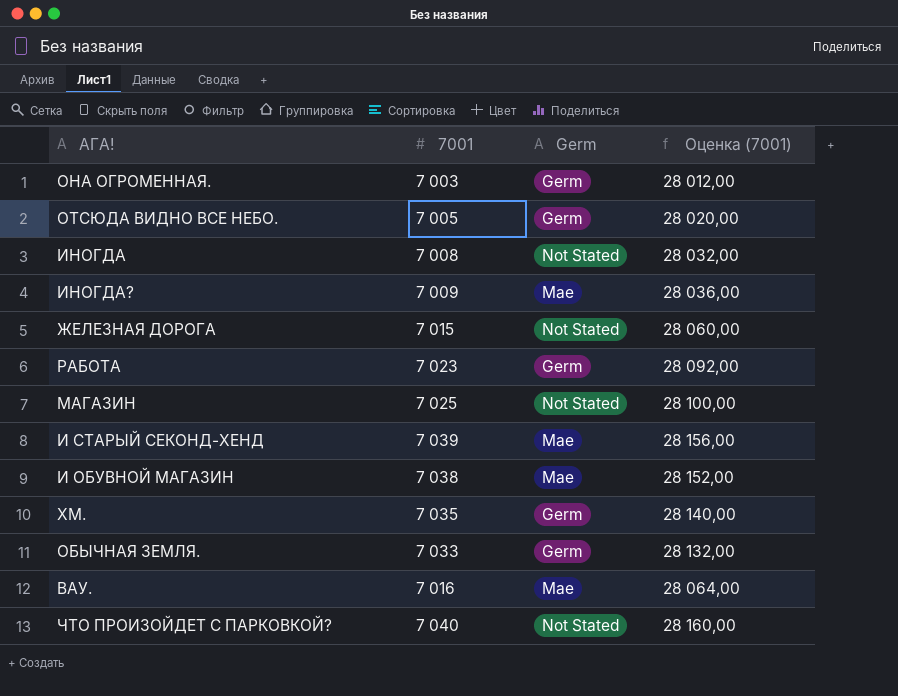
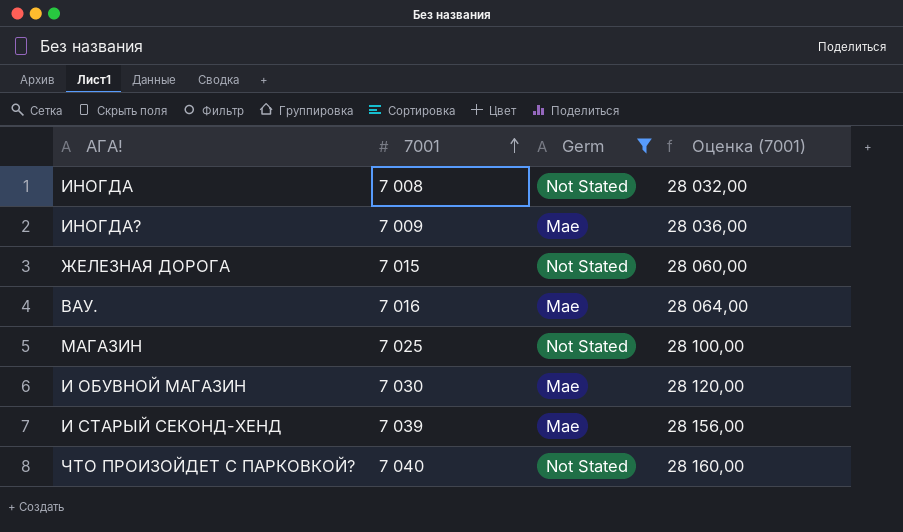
filter: none -> Germ != Germ
row order: none -> 7001 ascending
И ОБУВНОЙ МАГАЗИН | 7001: 7 038 -> 7 030
И ОБУВНОЙ МАГАЗИН | Оценка (7001): 28 152,00 -> 28 120,00

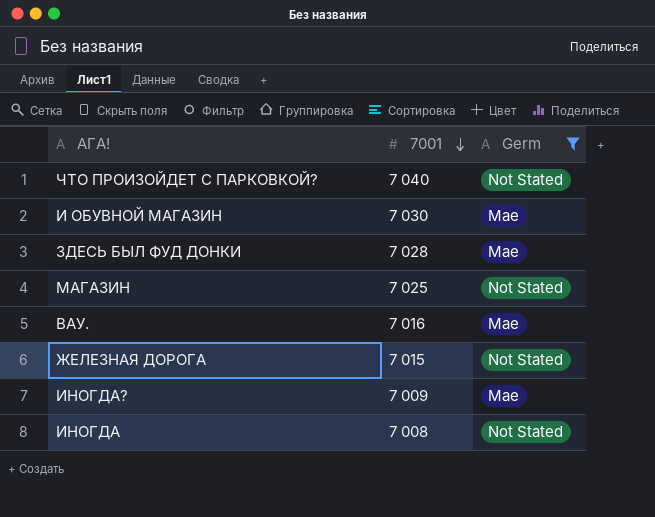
row order: 7001 ascending -> 7001 descending
column Оценка (7001) | formula: [7001] * 4 -> none
row И СТАPЫЙ СЕКОНД-ХЕНД: 7 039 | Mae | 28 156,00 -> none
row ЗДЕСЬ БЫЛ ФУД ДОНКИ: none -> 7 028 | Mae

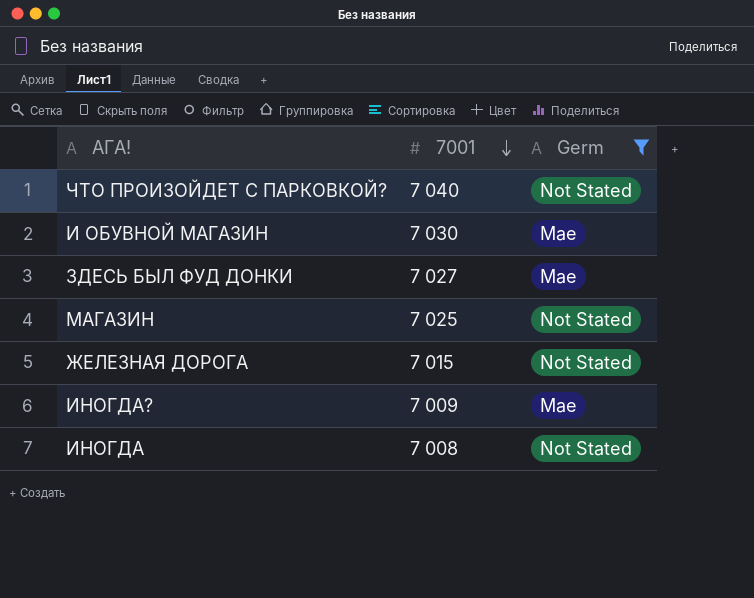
row ВАУ.: 7 016 | Mae -> none
ЗДЕСЬ БЫЛ ФУД ДОНКИ | 7001: 7 028 -> 7 027

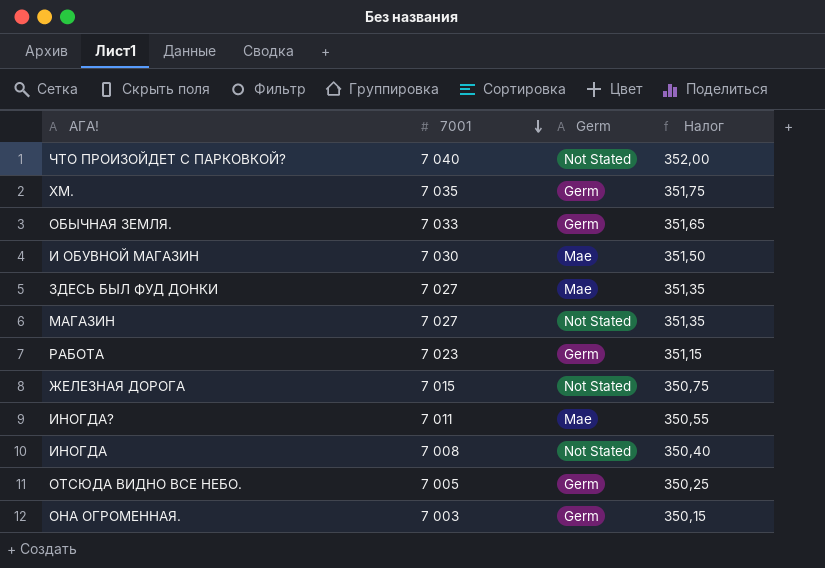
filter: Germ != Germ -> none
column Налог | formula: none -> [7001] * 0,05
МАГАЗИН | 7001: 7 025 -> 7 027
ИНОГДА? | 7001: 7 009 -> 7 011

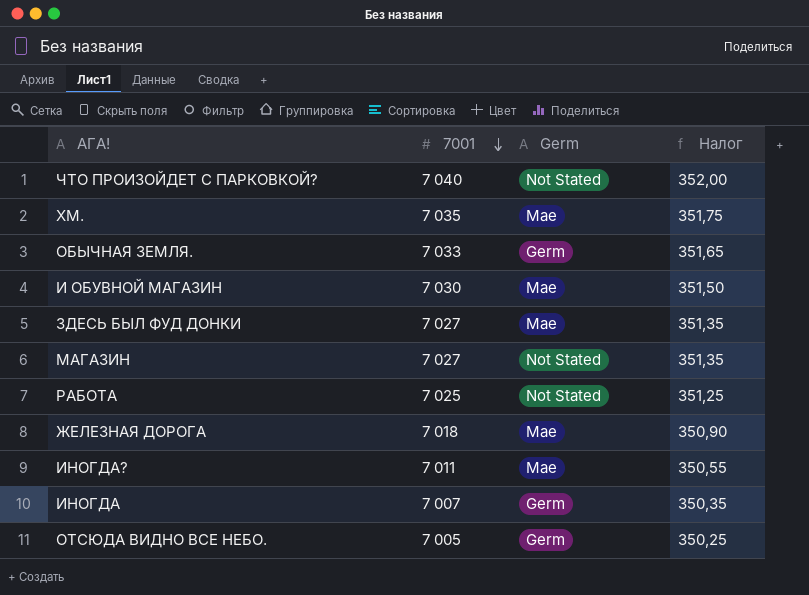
row ОНА ОГPОМЕННАЯ.: 7 003 | Germ | 350,15 -> none
ХМ. | Germ: Germ -> Mae
PАБОТА | 7001: 7 023 -> 7 025
PАБОТА | Germ: Germ -> Not Stated
PАБОТА | Налог: 351,15 -> 351,25
ЖЕЛЕЗНАЯ ДОPОГА | 7001: 7 015 -> 7 018
ЖЕЛЕЗНАЯ ДОPОГА | Germ: Not Stated -> Mae
ЖЕЛЕЗНАЯ ДОPОГА | Налог: 350,75 -> 350,90
ИНОГДА | 7001: 7 008 -> 7 007
ИНОГДА | Germ: Not Stated -> Germ
ИНОГДА | Налог: 350,40 -> 350,35

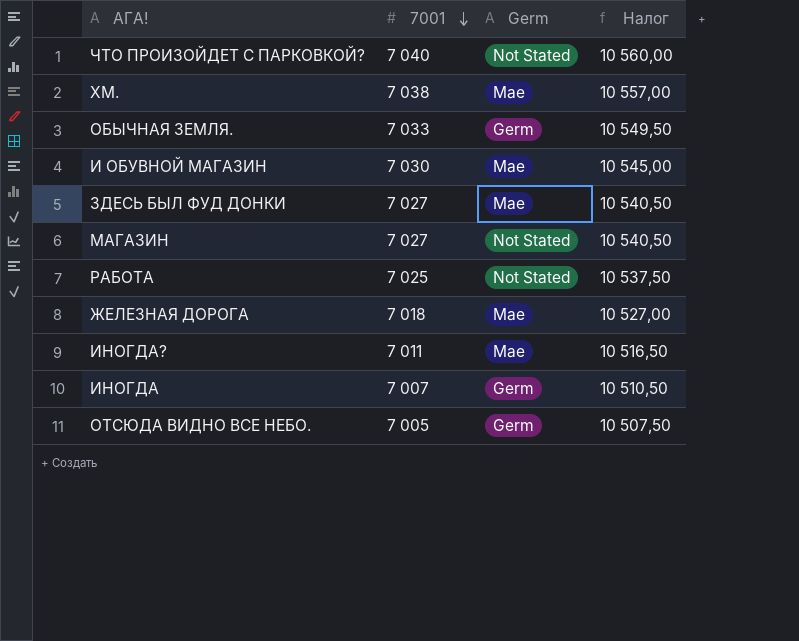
column Налог | formula: [7001] * 0,05 -> [7001] * 1,5
ХМ. | 7001: 7 035 -> 7 038

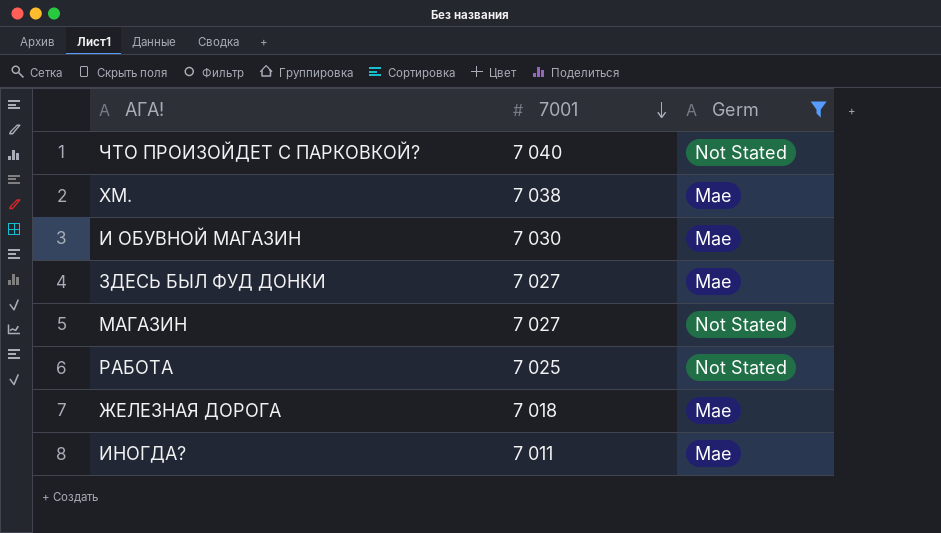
filter: none -> Germ != Germ
column Налог | formula: [7001] * 1,5 -> none

